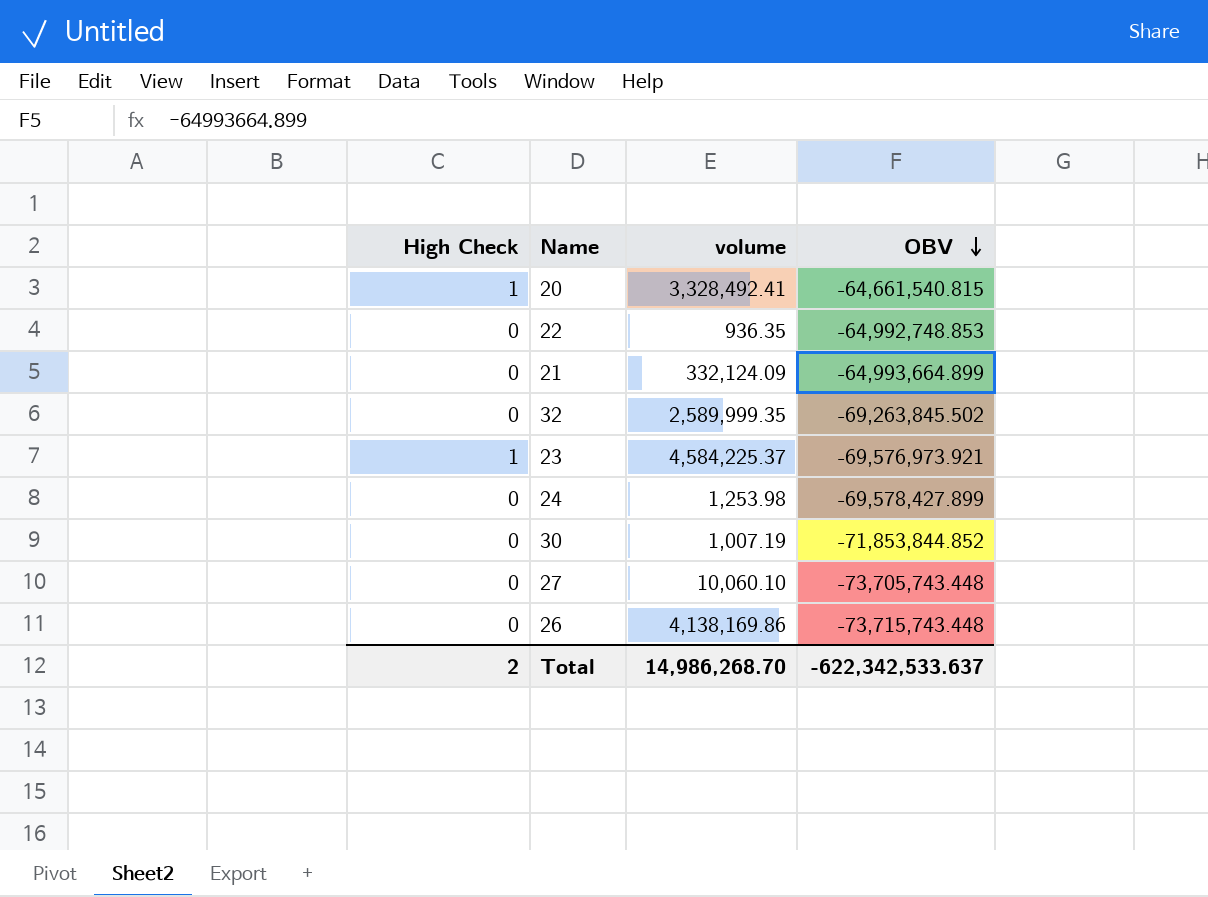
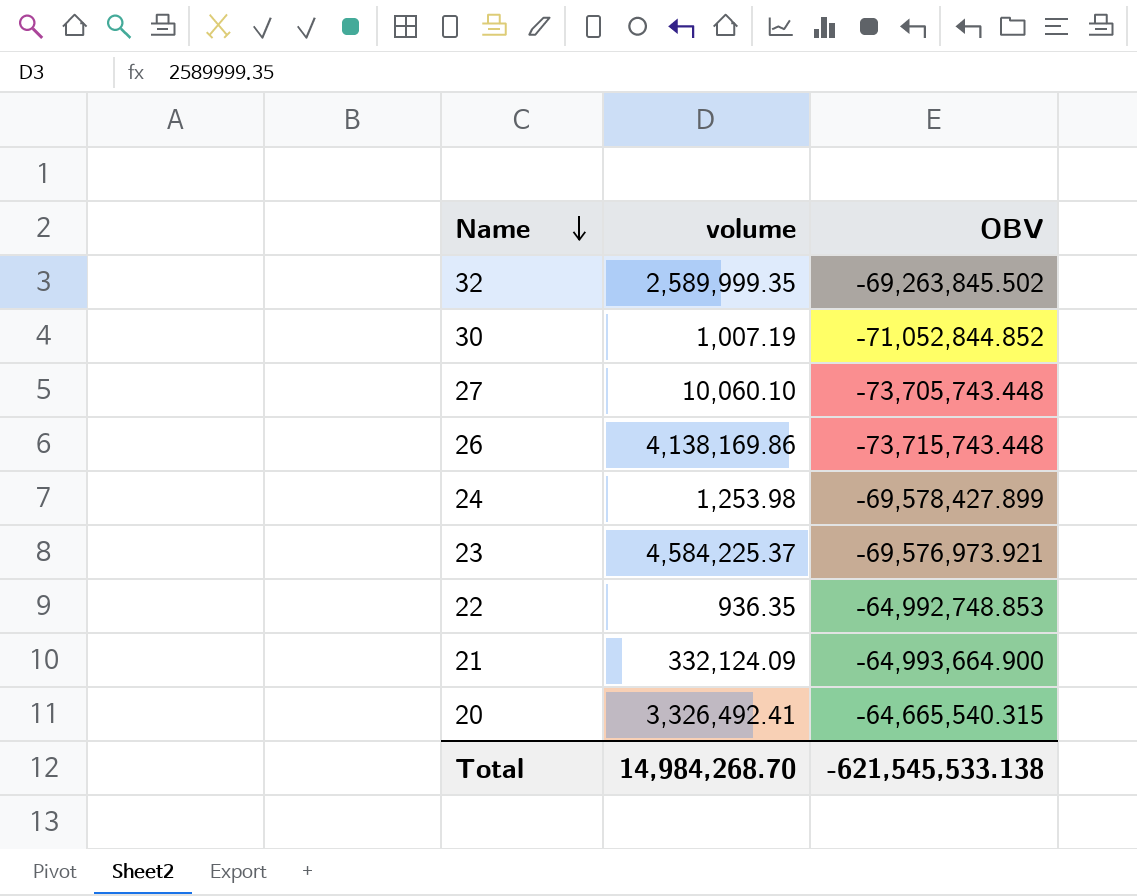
row order: OBV descending -> Name descending
column High Check | position: 1 -> none
30 | OBV: -71,853,844.852 -> -71,052,844.852
21 | OBV: -64,993,664.899 -> -64,993,664.900
20 | volume: 3,328,492.41 -> 3,326,492.41
20 | OBV: -64,661,540.815 -> -64,665,540.315
Total | volume: 14,986,268.70 -> 14,984,268.70
Total | OBV: -622,342,533.637 -> -621,545,533.138

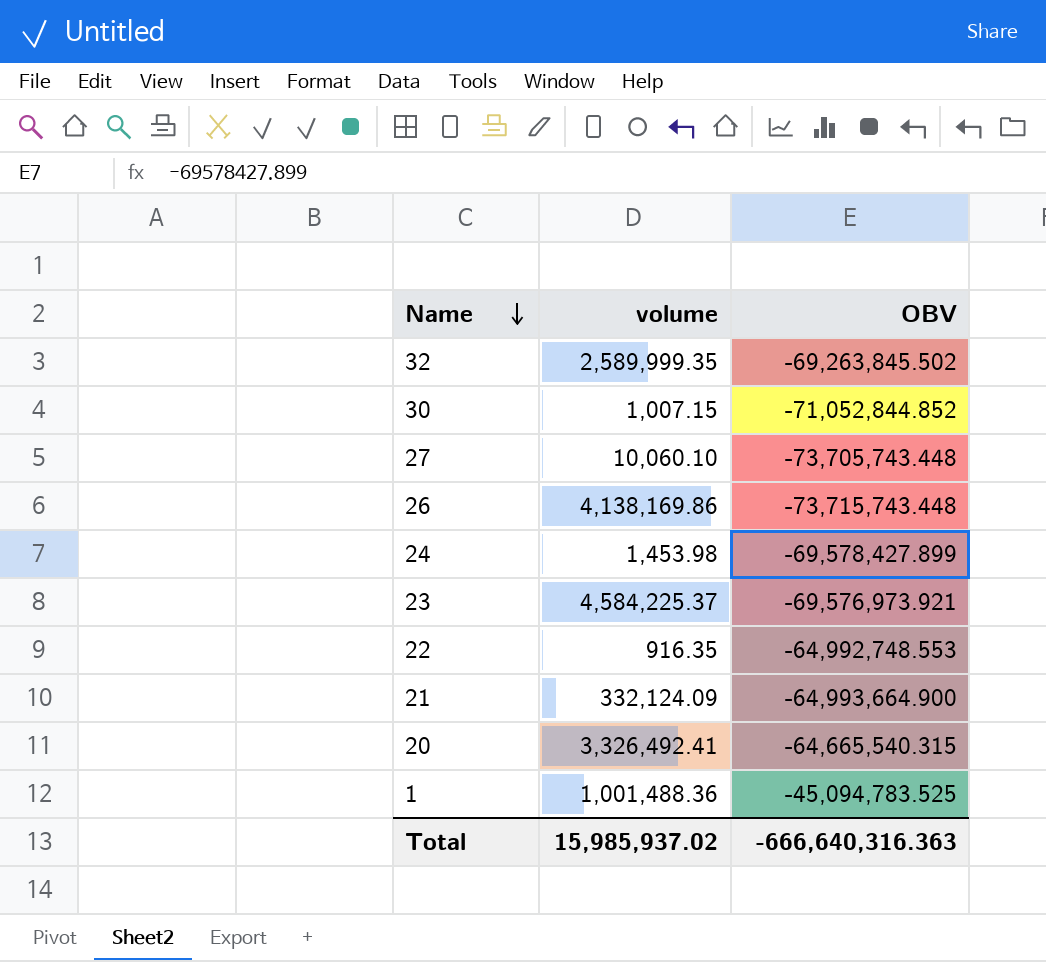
30 | volume: 1,007.19 -> 1,007.15
24 | volume: 1,253.98 -> 1,453.98
22 | volume: 936.35 -> 916.35
22 | OBV: -64,992,748.853 -> -64,992,748.553
row 1: none -> 1,001,488.36 | -45,094,783.525
Total | volume: 14,984,268.70 -> 15,985,937.02
Total | OBV: -621,545,533.138 -> -666,640,316.363

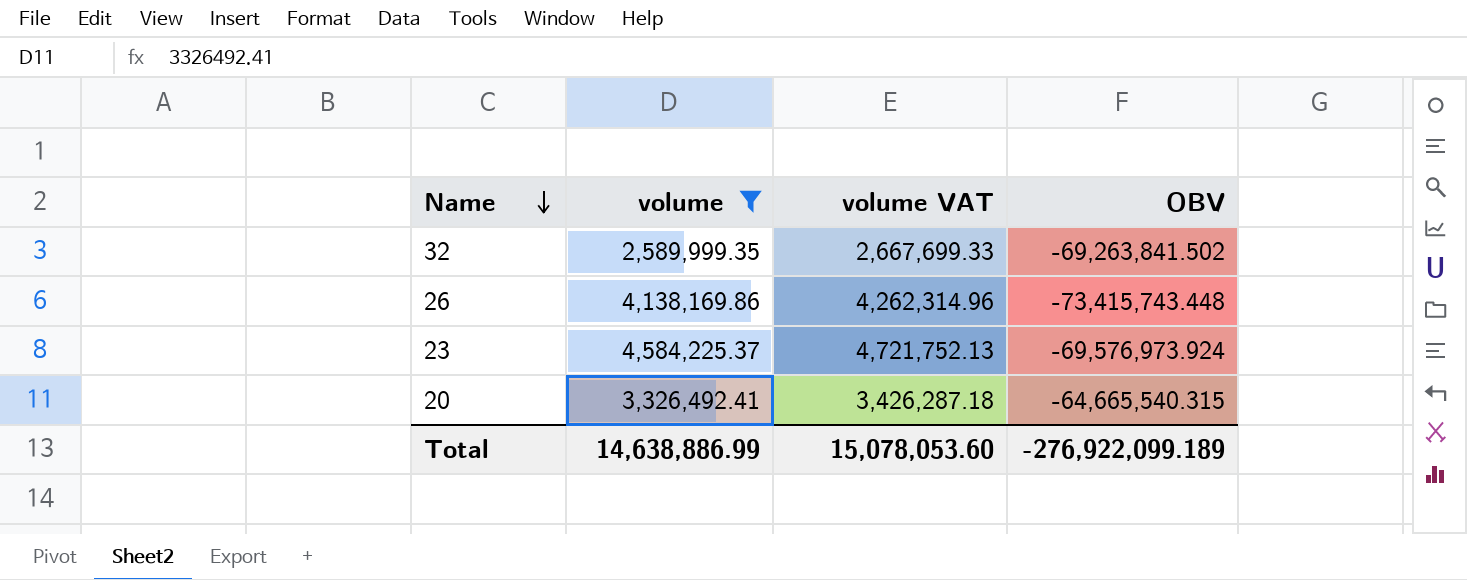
filter: none -> volume >= 2,589,999.35
column volume VAT | formula: none -> [volume] * 1.03
32 | OBV: -69,263,845.502 -> -69,263,841.502
26 | OBV: -73,715,743.448 -> -73,415,743.448
23 | OBV: -69,576,973.921 -> -69,576,973.924
Total | volume: 15,985,937.02 -> 14,638,886.99
Total | OBV: -666,640,316.363 -> -276,922,099.189

